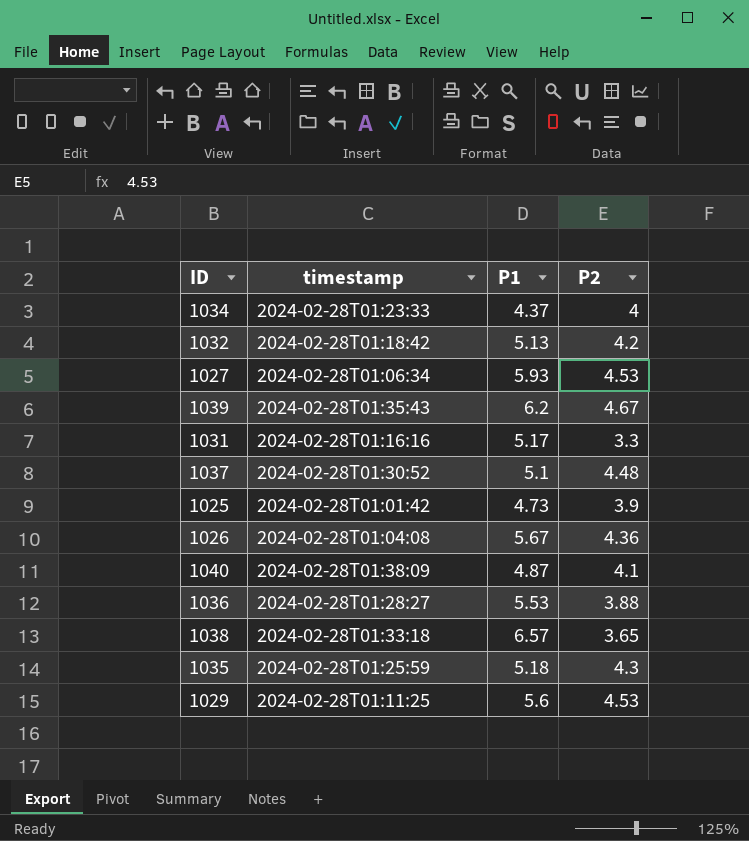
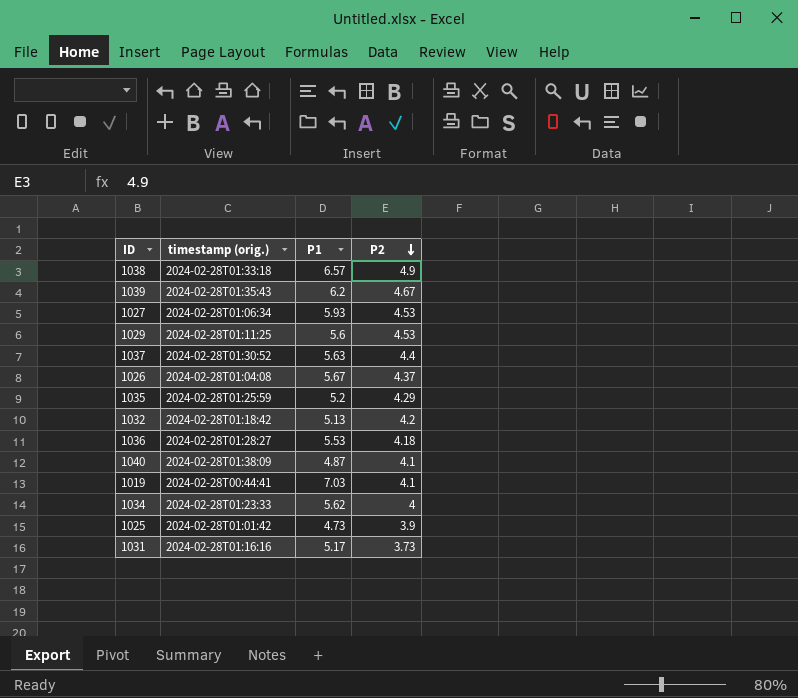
row order: none -> P2 descending
column name: timestamp -> timestamp (orig.)
1038 | P2: 3.65 -> 4.9
1037 | P1: 5.1 -> 5.63
1037 | P2: 4.48 -> 4.4
1026 | P2: 4.36 -> 4.37
1035 | P1: 5.18 -> 5.2
1035 | P2: 4.3 -> 4.29
1036 | P2: 3.88 -> 4.18
row 1019: none -> 2024-02-28T00:44:41 | 7.03 | 4.1
1034 | P1: 4.37 -> 5.62
1031 | P2: 3.3 -> 3.73

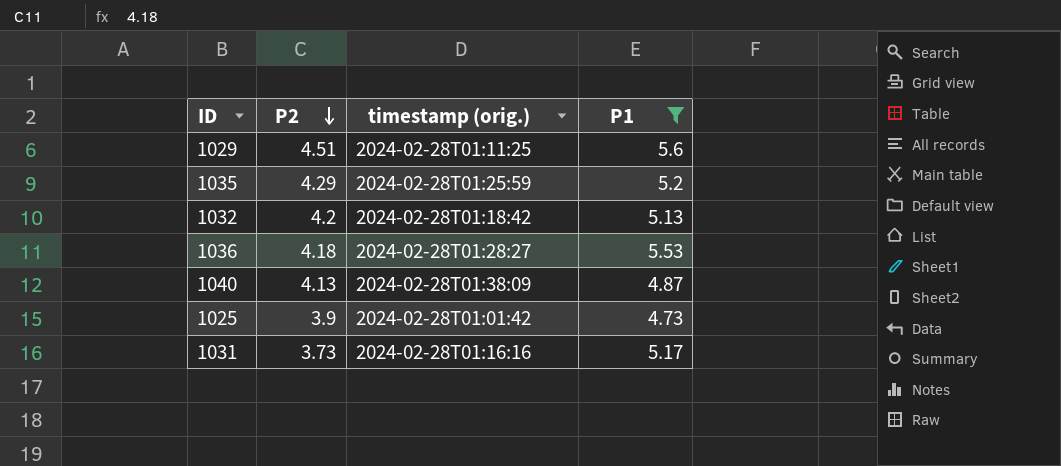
filter: none -> P1 <= 5.6
column P2 | position: 4 -> 2
1029 | P2: 4.53 -> 4.51
1040 | P2: 4.1 -> 4.13

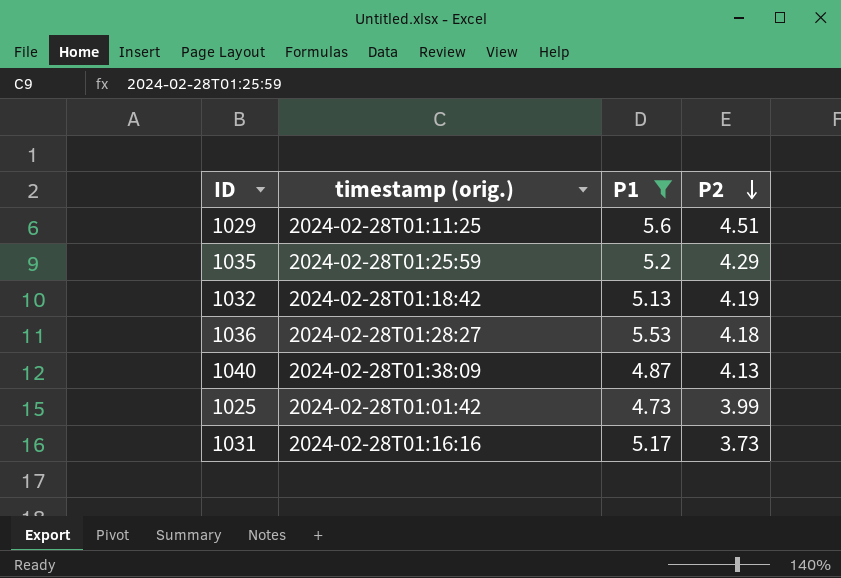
column P2 | position: 2 -> 4
1032 | P2: 4.2 -> 4.19
1025 | P2: 3.9 -> 3.99

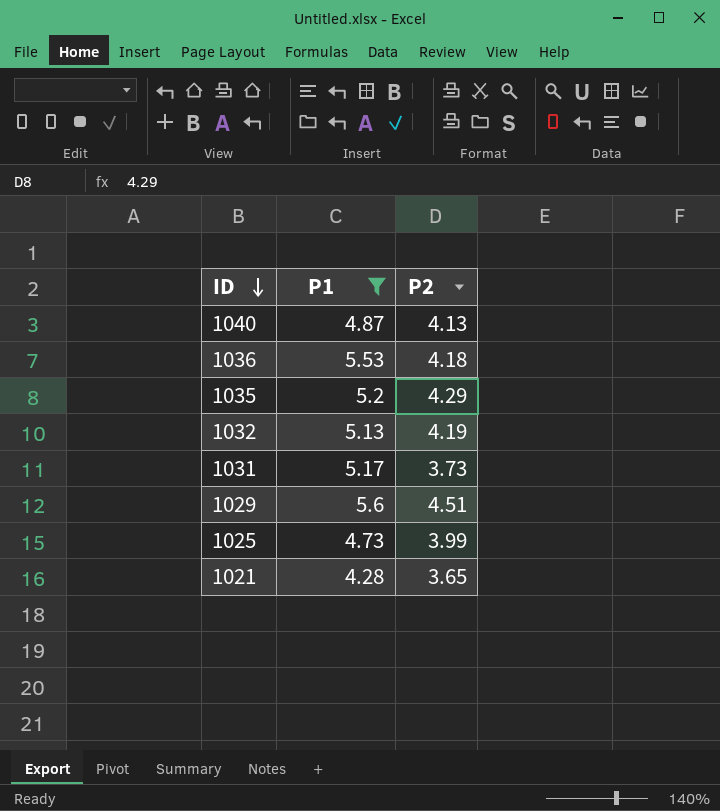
row order: P2 descending -> ID descending
column timestamp (orig.) | position: 2 -> none
row 1021: none -> 4.28 | 3.65

